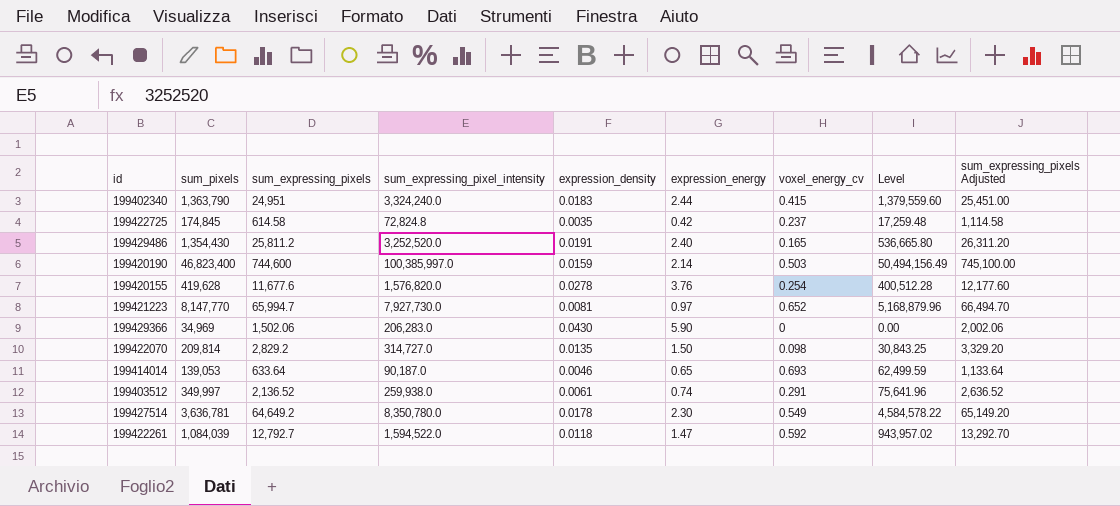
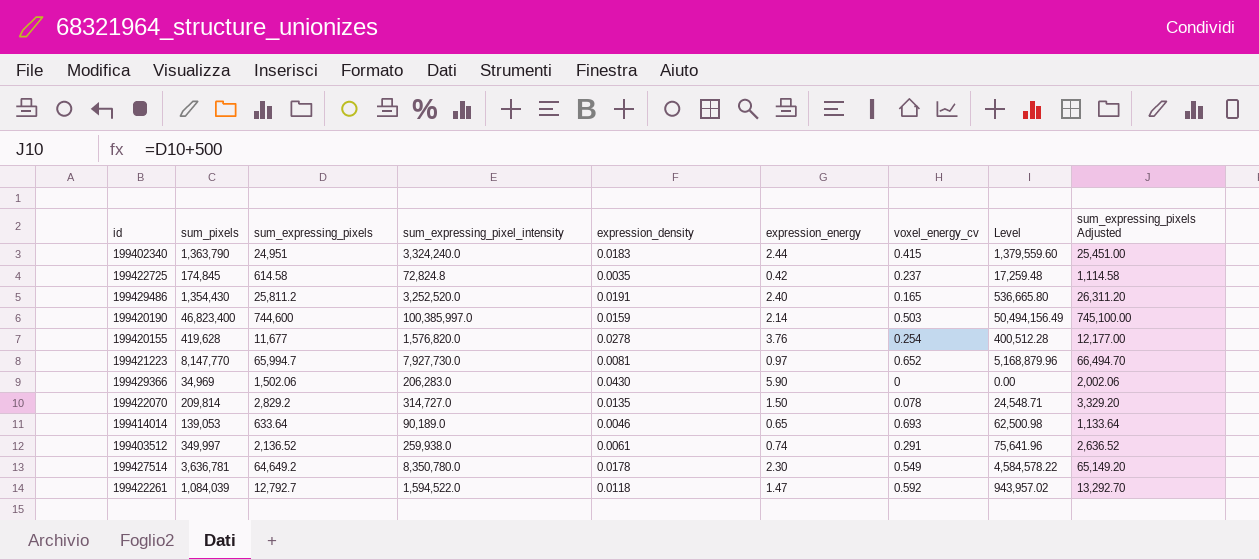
199420155 | sum_expressing_pixels: 11,677.6 -> 11,677
199420155 | sum_expressing_pixels Adjusted: 12,177.60 -> 12,177.00
199422070 | voxel_energy_cv: 0.098 -> 0.078
199422070 | Level: 30,843.25 -> 24,548.71
199414014 | sum_expressing_pixel_intensity: 90,187.0 -> 90,189.0
199414014 | Level: 62,499.59 -> 62,500.98

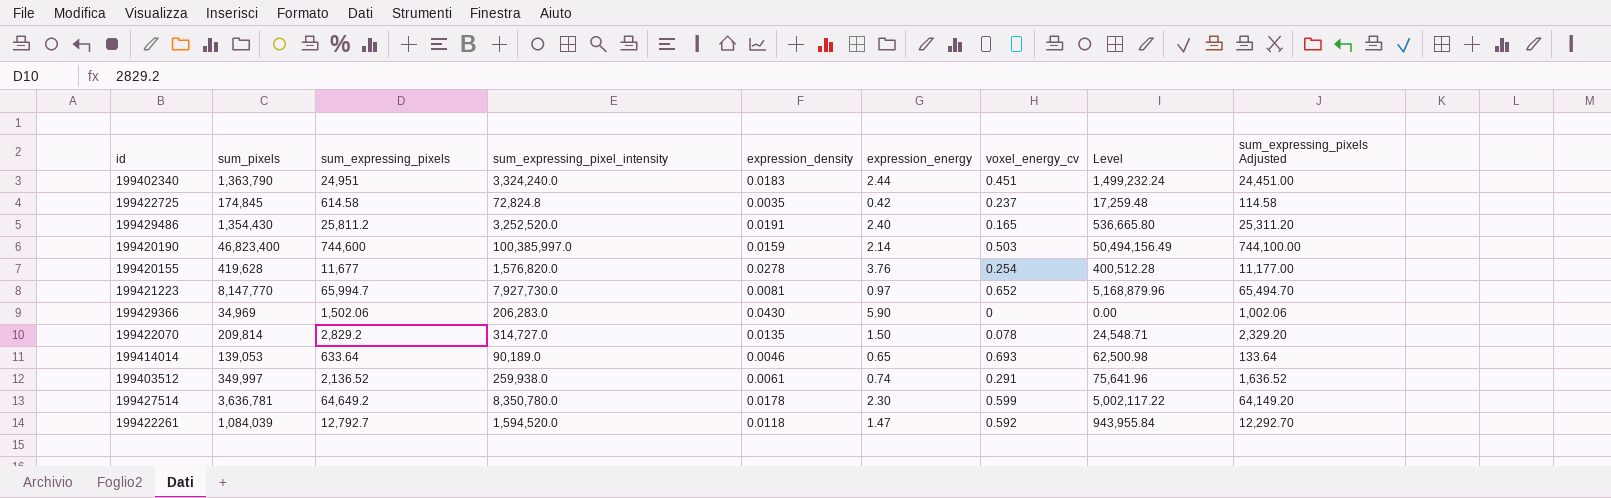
column sum_expressing_pixels Adjusted | formula: [sum_expressing_pixels] + 500 -> [sum_expressing_pixels] - 500
199402340 | voxel_energy_cv: 0.415 -> 0.451
199402340 | Level: 1,379,559.60 -> 1,499,232.24
199427514 | voxel_energy_cv: 0.549 -> 0.599
199427514 | Level: 4,584,578.22 -> 5,002,117.22
199422261 | sum_expressing_pixel_intensity: 1,594,522.0 -> 1,594,520.0
199422261 | Level: 943,957.02 -> 943,955.84

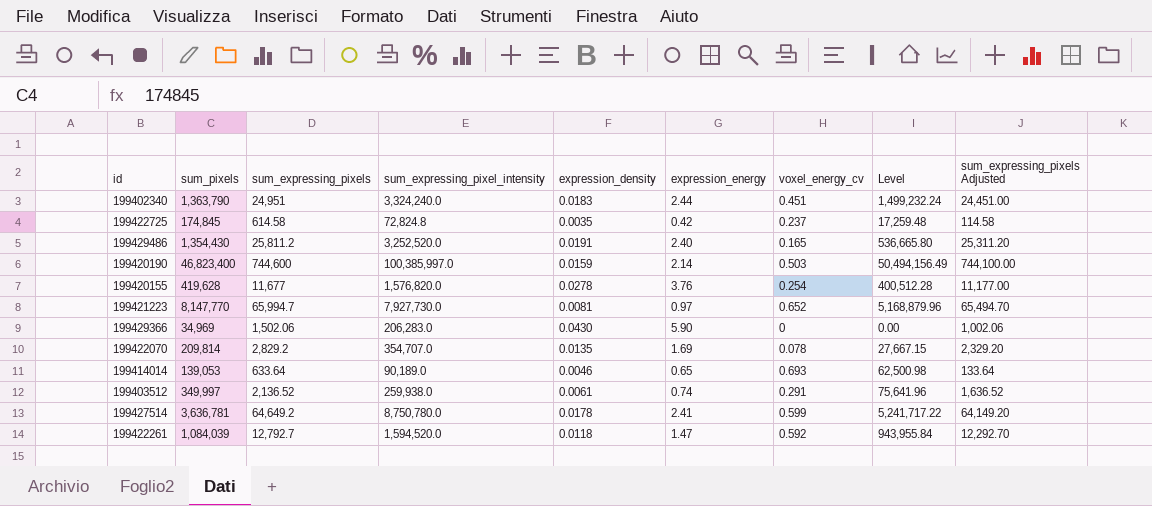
199422070 | sum_expressing_pixel_intensity: 314,727.0 -> 354,707.0
199422070 | expression_energy: 1.50 -> 1.69
199422070 | Level: 24,548.71 -> 27,667.15
199427514 | sum_expressing_pixel_intensity: 8,350,780.0 -> 8,750,780.0
199427514 | expression_energy: 2.30 -> 2.41
199427514 | Level: 5,002,117.22 -> 5,241,717.22

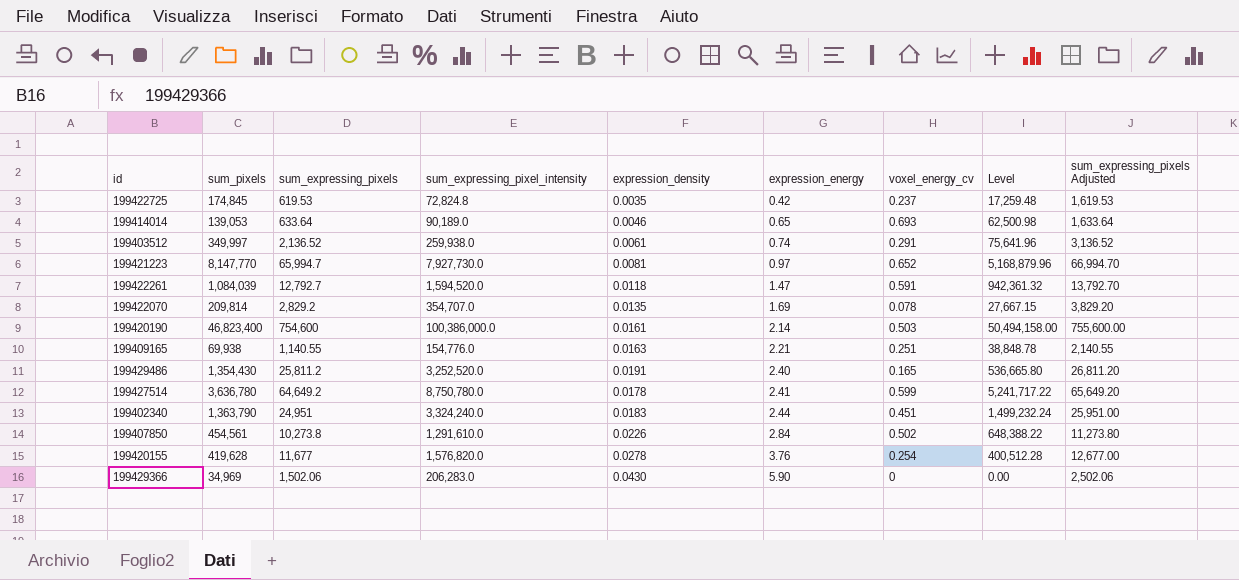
row order: none -> expression_energy ascending
column sum_expressing_pixels Adjusted | formula: [sum_expressing_pixels] - 500 -> [sum_expressing_pixels] + 1000
199422725 | sum_expressing_pixels: 614.58 -> 619.53
199422261 | voxel_energy_cv: 0.592 -> 0.591
199422261 | Level: 943,955.84 -> 942,361.32
199420190 | sum_expressing_pixels: 744,600 -> 754,600
199420190 | sum_expressing_pixel_intensity: 100,385,997.0 -> 100,386,000.0
199420190 | expression_density: 0.0159 -> 0.0161
199420190 | Level: 50,494,156.49 -> 50,494,158.00
row 199409165: none -> 69,938 | 1,140.55 | 154,776.0 | 0.0163 | 2.21 | 0.251 | 38,848.78 | 2,140.55
199427514 | sum_pixels: 3,636,781 -> 3,636,780
row 199407850: none -> 454,561 | 10,273.8 | 1,291,610.0 | 0.0226 | 2.84 | 0.502 | 648,388.22 | 11,273.80

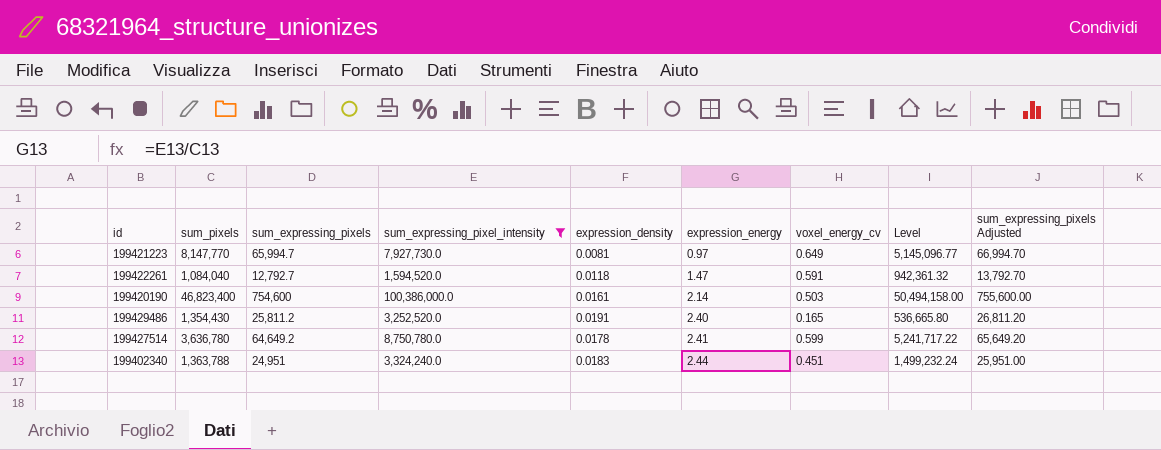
filter: none -> sum_expressing_pixel_intensity >= 1,594,520.0
199421223 | voxel_energy_cv: 0.652 -> 0.649
199421223 | Level: 5,168,879.96 -> 5,145,096.77
199422261 | sum_pixels: 1,084,039 -> 1,084,040
199402340 | sum_pixels: 1,363,790 -> 1,363,788

